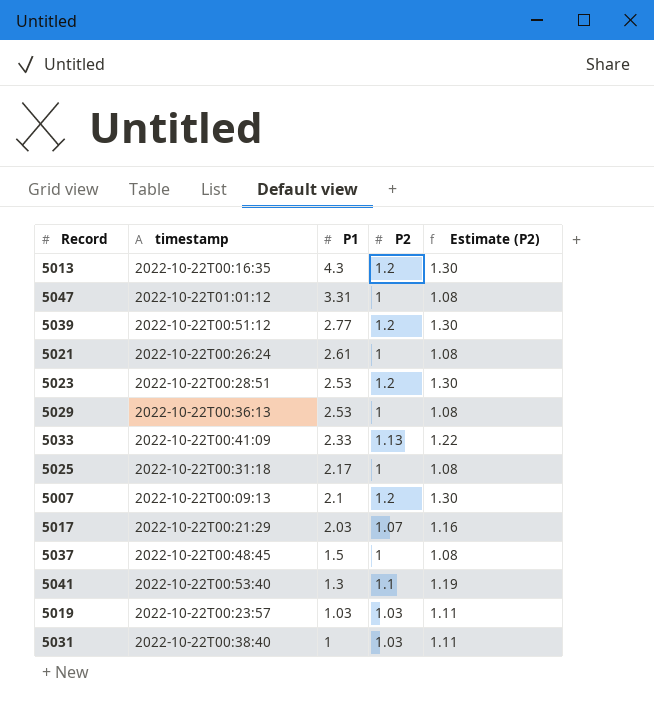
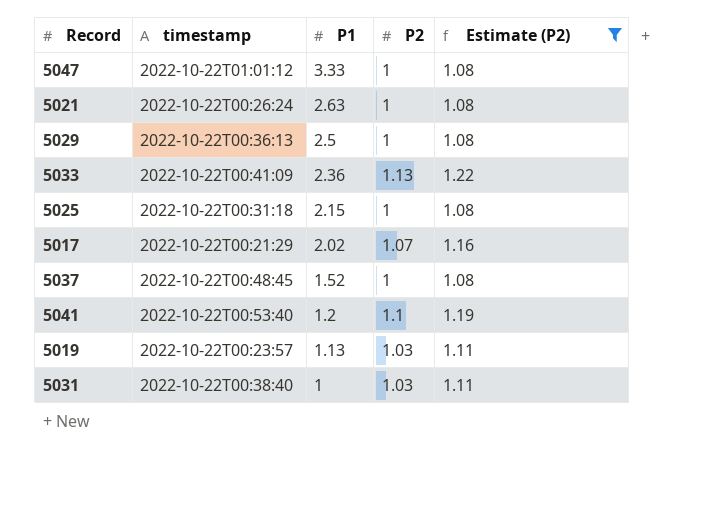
filter: none -> Estimate (P2) != 1.30
5047 | P1: 3.31 -> 3.33
5021 | P1: 2.61 -> 2.63
5029 | P1: 2.53 -> 2.5
5033 | P1: 2.33 -> 2.36
5025 | P1: 2.17 -> 2.15
5017 | P1: 2.03 -> 2.02
5037 | P1: 1.5 -> 1.52
5041 | P1: 1.3 -> 1.2
5019 | P1: 1.03 -> 1.13

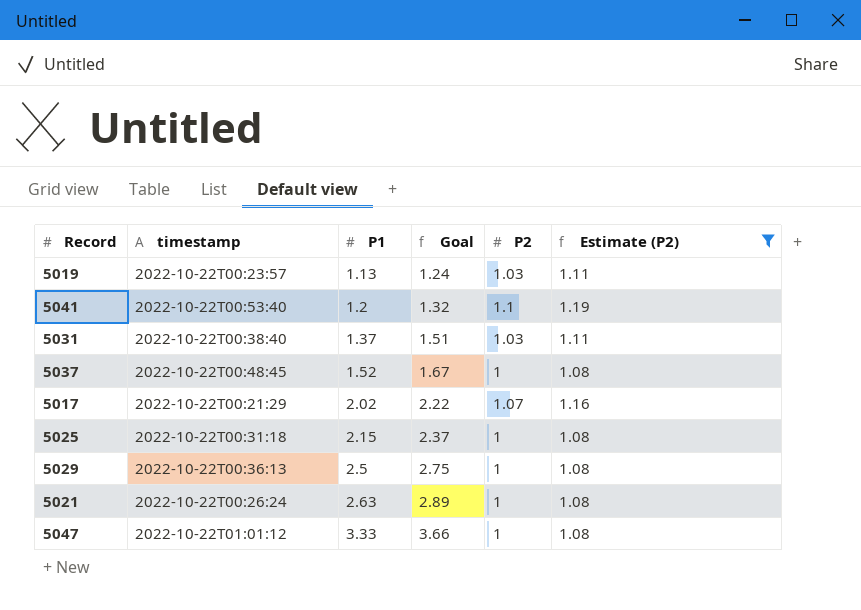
row order: P1 descending -> P1 ascending
column Goal | formula: none -> [P1] * 1.1
row 5033: 2022-10-22T00:41:09 | 2.36 | 1.13 | 1.22 -> none
5031 | P1: 1 -> 1.37

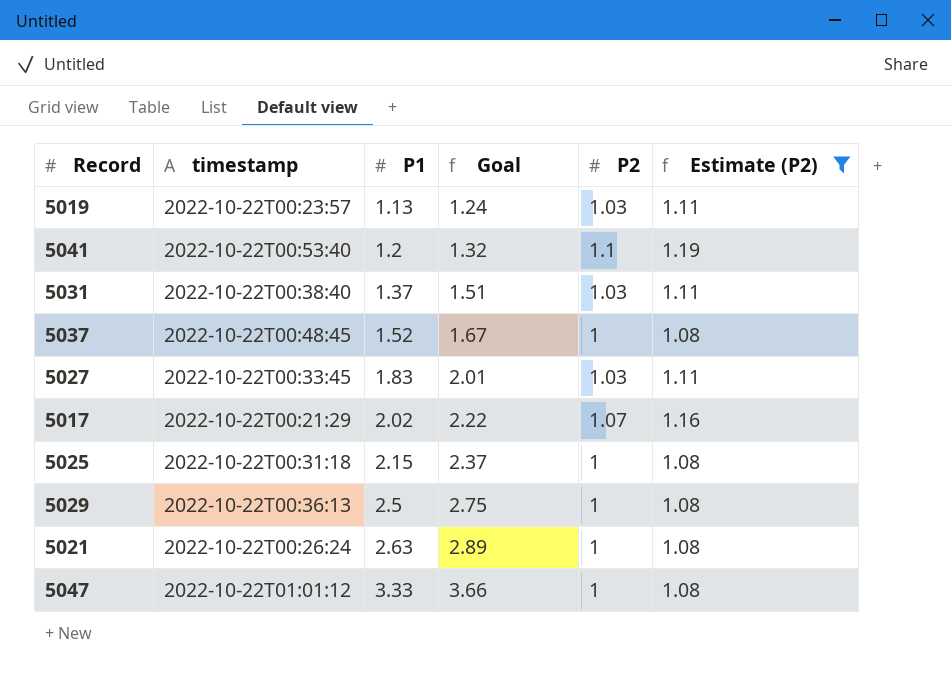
row 5027: none -> 2022-10-22T00:33:45 | 1.83 | 2.01 | 1.03 | 1.11

